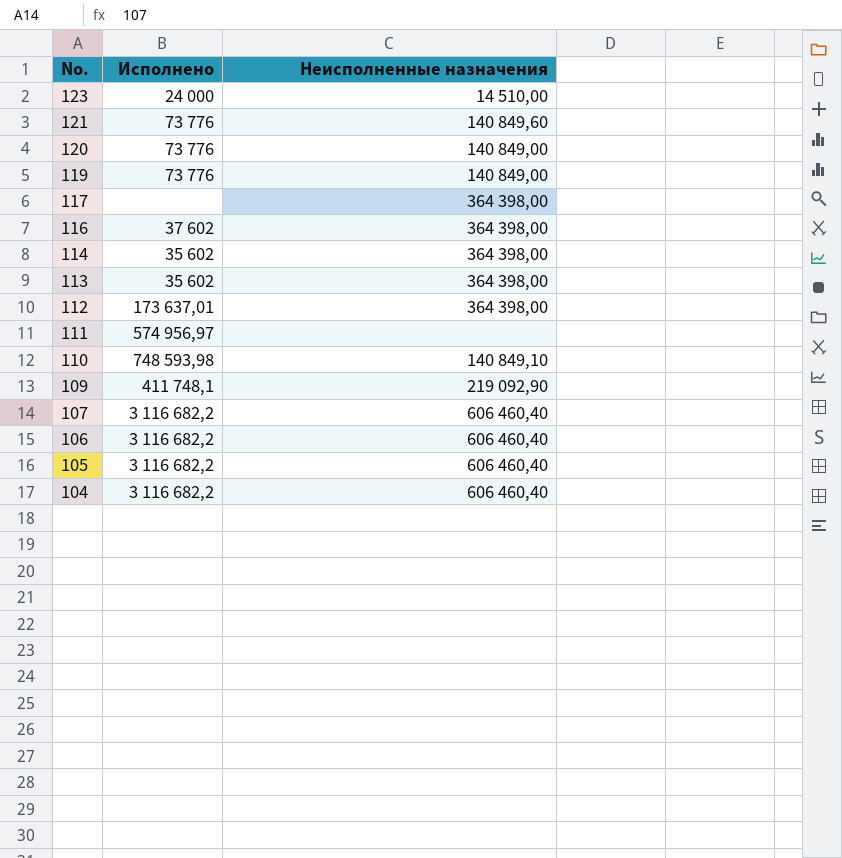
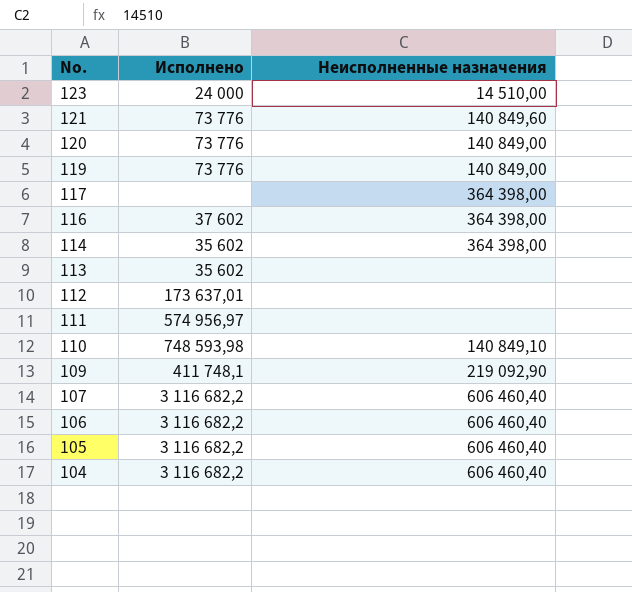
113 | Неисполненные назначения: 364 398,00 -> none
112 | Неисполненные назначения: 364 398,00 -> none

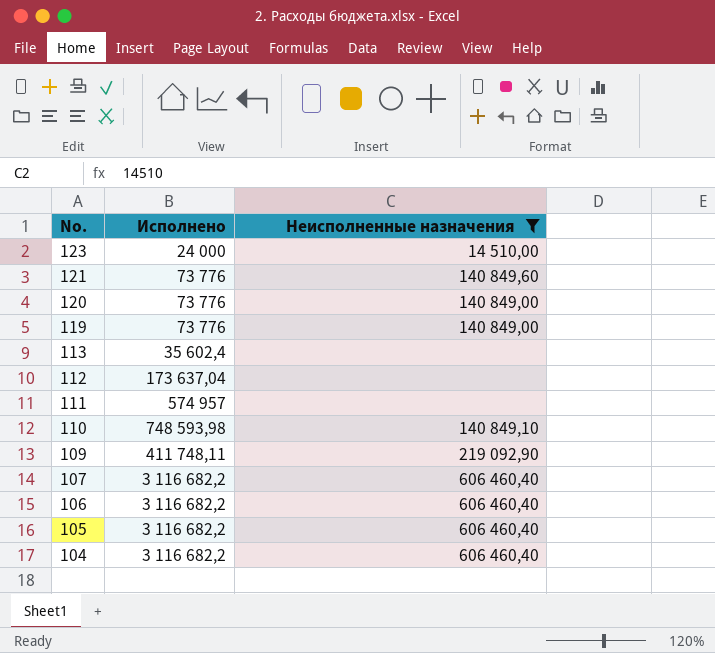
filter: none -> Неисполненные назначения != 364 398,00
113 | Исполнено: 35 602 -> 35 602,4
112 | Исполнено: 173 637,01 -> 173 637,04
111 | Исполнено: 574 956,97 -> 574 957
109 | Исполнено: 411 748,1 -> 411 748,11

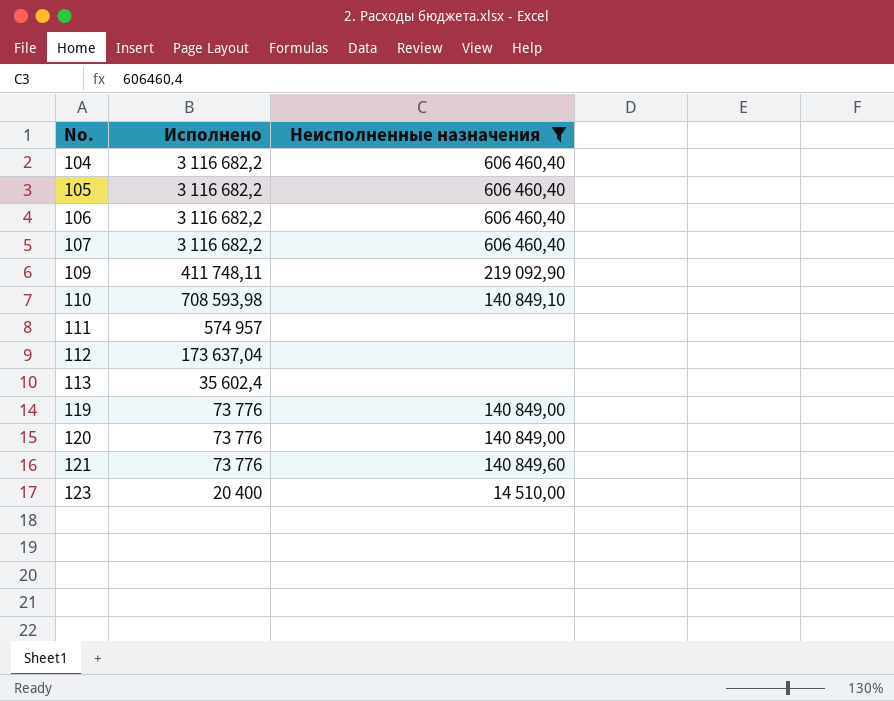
row order: No. descending -> No. ascending
110 | Исполнено: 748 593,98 -> 708 593,98
123 | Исполнено: 24 000 -> 20 400

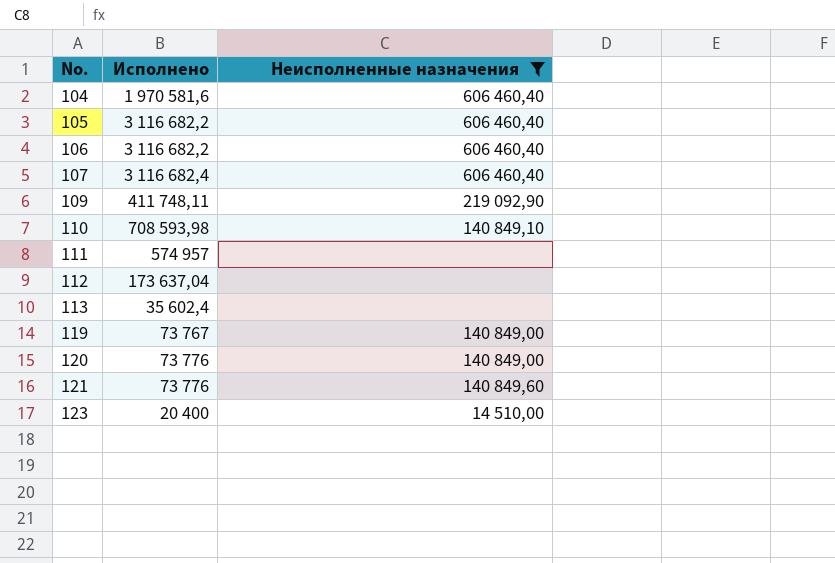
104 | Исполнено: 3 116 682,2 -> 1 970 581,6
107 | Исполнено: 3 116 682,2 -> 3 116 682,4
119 | Исполнено: 73 776 -> 73 767

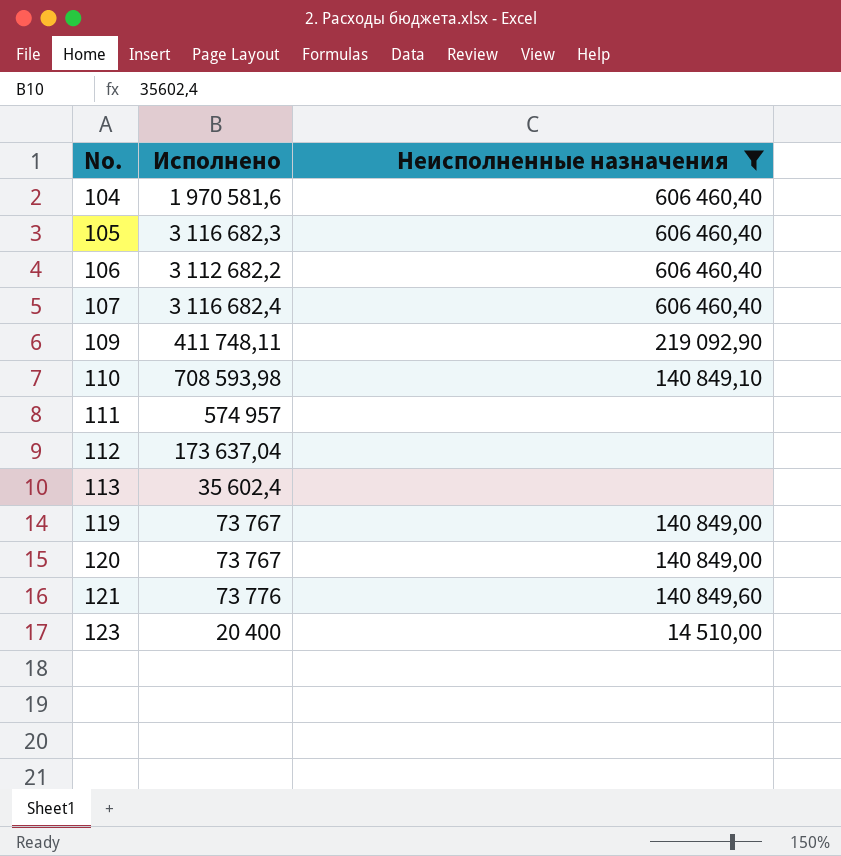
105 | Исполнено: 3 116 682,2 -> 3 116 682,3
106 | Исполнено: 3 116 682,2 -> 3 112 682,2
120 | Исполнено: 73 776 -> 73 767

